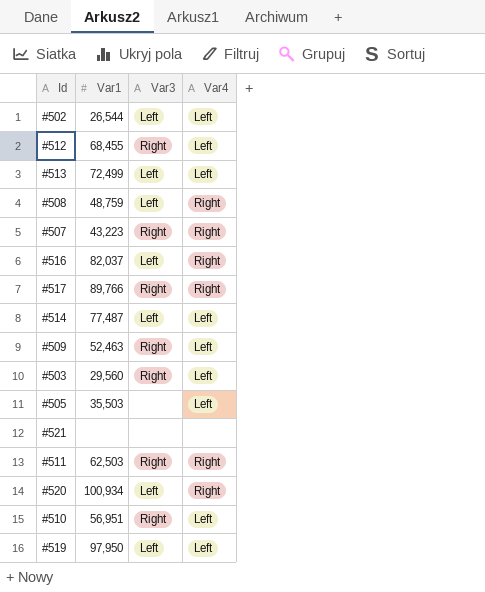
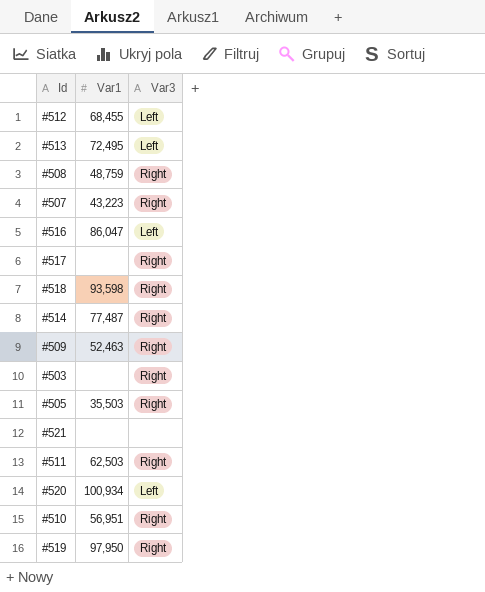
column Var4 | position: 4 -> none
row #502: 26,544 | Left | Left -> none
#512 | Var3: Right -> Left
#513 | Var1: 72,499 -> 72,495
#508 | Var3: Left -> Right
#516 | Var1: 82,037 -> 86,047
#517 | Var1: 89,766 -> none
row #518: none -> 93,598 | Right
#514 | Var3: Left -> Right
#503 | Var1: 29,560 -> none
#505 | Var3: none -> Right
#519 | Var3: Left -> Right

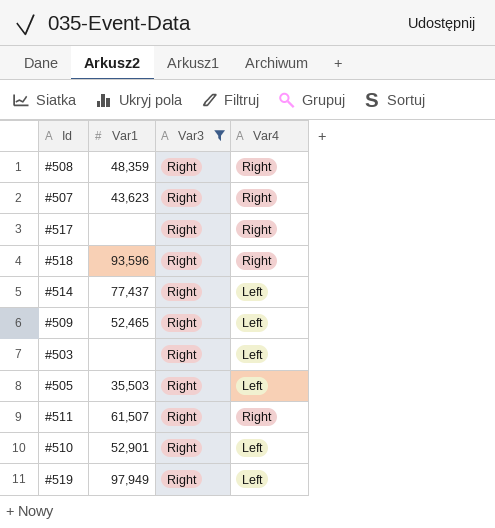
filter: none -> Var3 = Right
column Var4 | position: none -> 4
#508 | Var1: 48,759 -> 48,359
#507 | Var1: 43,223 -> 43,623
#518 | Var1: 93,598 -> 93,596
#514 | Var1: 77,487 -> 77,437
#509 | Var1: 52,463 -> 52,465
#511 | Var1: 62,503 -> 61,507
#510 | Var1: 56,951 -> 52,901
#519 | Var1: 97,950 -> 97,949

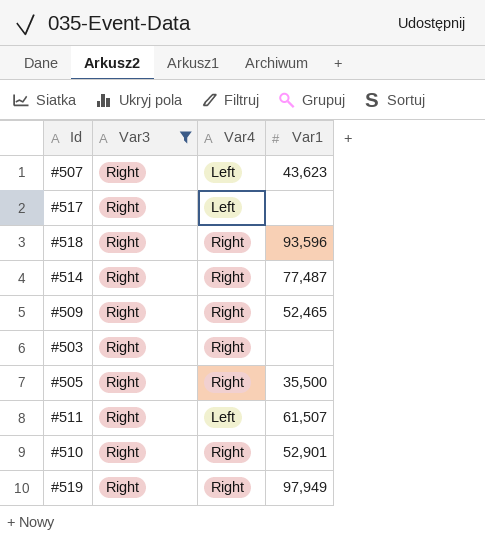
column Var1 | position: 2 -> 4
row #508: 48,359 | Right | Right -> none
#507 | Var4: Right -> Left
#517 | Var4: Right -> Left
#514 | Var4: Left -> Right
#514 | Var1: 77,437 -> 77,487
#509 | Var4: Left -> Right
#503 | Var4: Left -> Right
#505 | Var4: Left -> Right
#505 | Var1: 35,503 -> 35,500
#511 | Var4: Right -> Left
#510 | Var4: Left -> Right
#519 | Var4: Left -> Right

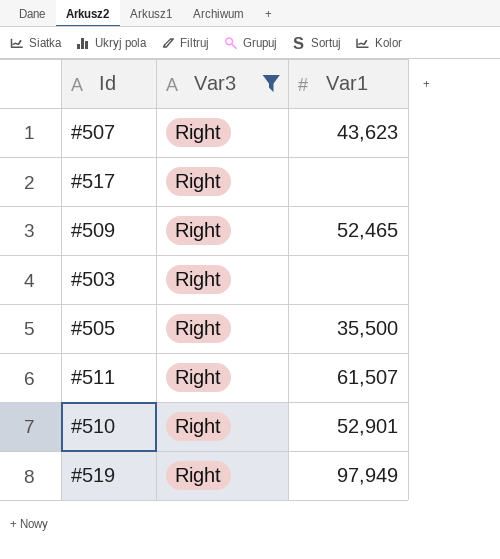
column Var4 | position: 3 -> none
row #518: Right | Right | 93,596 -> none
row #514: Right | Right | 77,487 -> none

